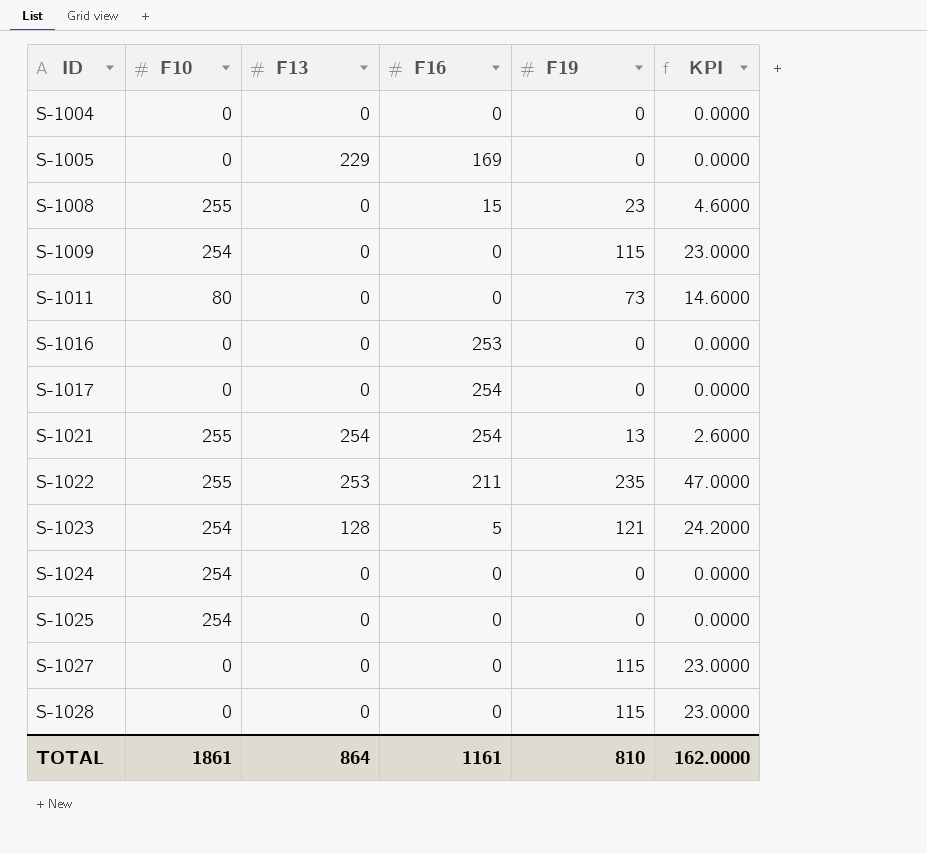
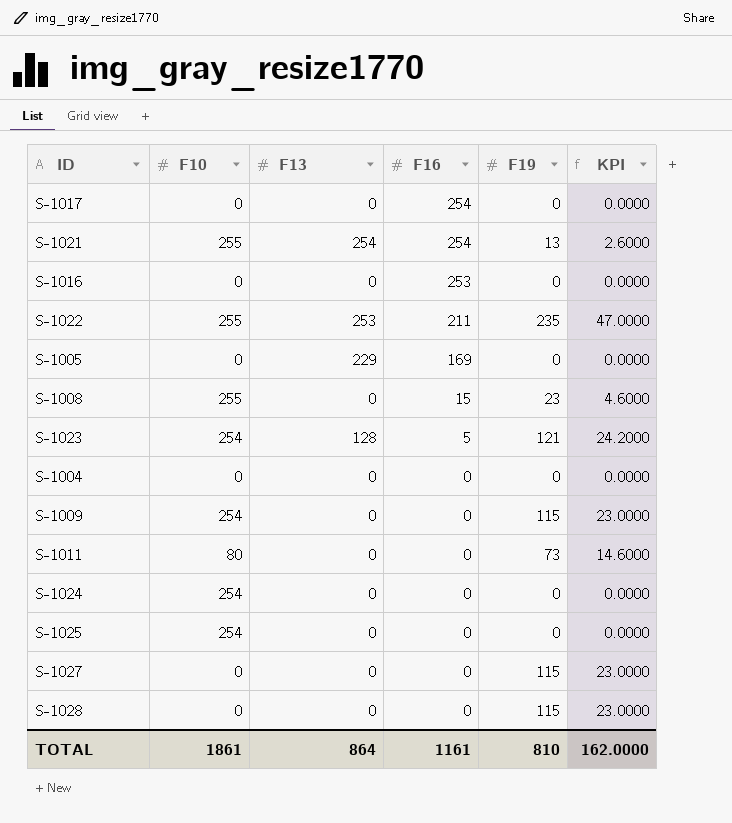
row order: ID ascending -> F16 descending

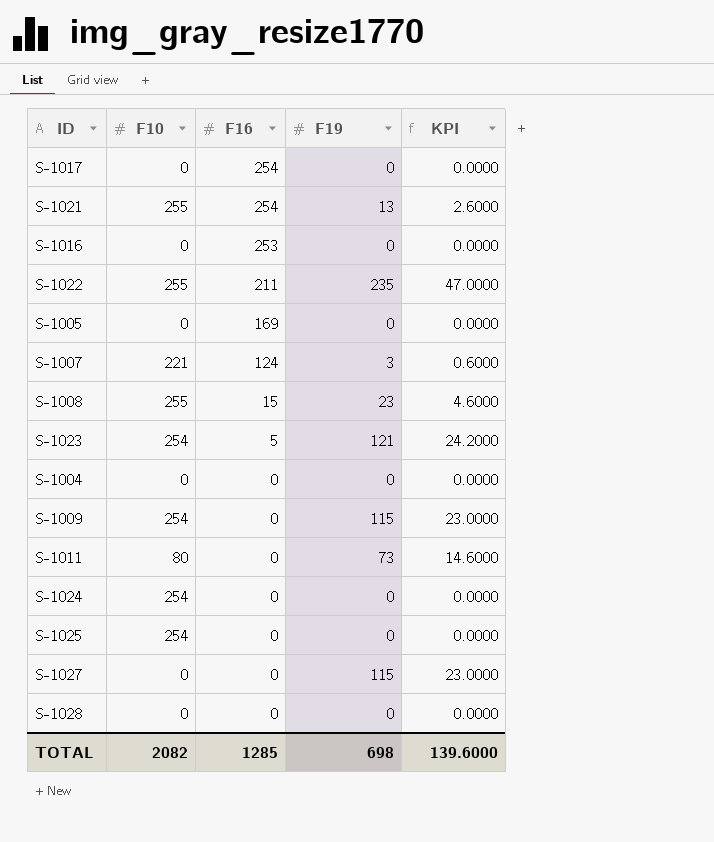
column F13 | position: 3 -> none
row S-1007: none -> 221 | 124 | 3 | 0.6000
S-1028 | F19: 115 -> 0
S-1028 | KPI: 23.0000 -> 0.0000
TOTAL | F10: 1861 -> 2082
TOTAL | F16: 1161 -> 1285
TOTAL | F19: 810 -> 698
TOTAL | KPI: 162.0000 -> 139.6000

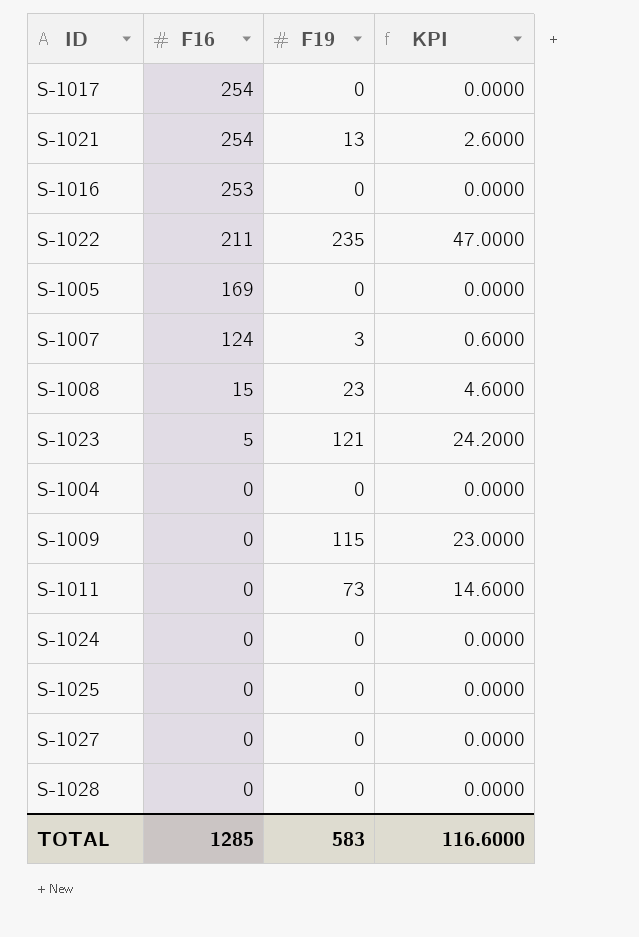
column F10 | position: 2 -> none
S-1027 | F19: 115 -> 0
S-1027 | KPI: 23.0000 -> 0.0000
TOTAL | F19: 698 -> 583
TOTAL | KPI: 139.6000 -> 116.6000

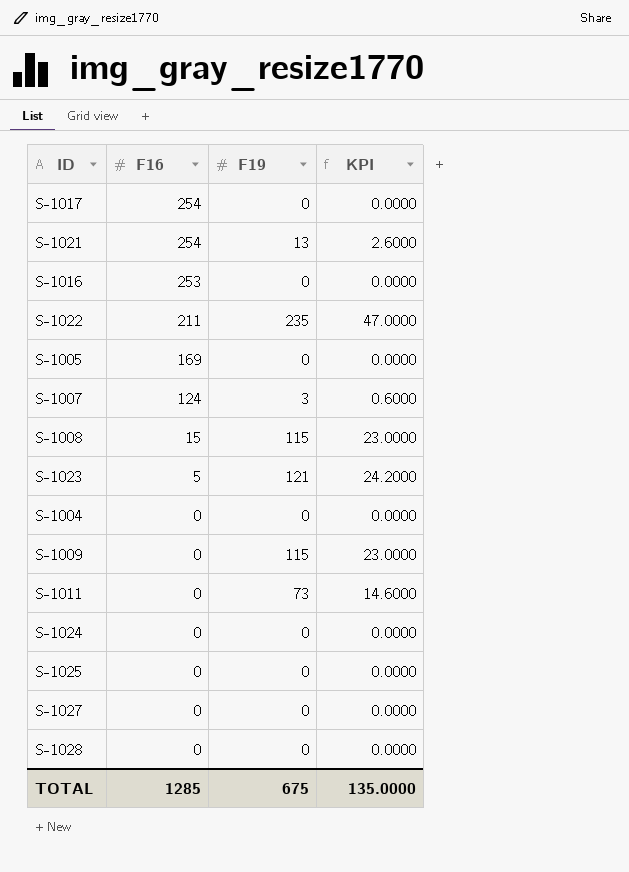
S-1008 | F19: 23 -> 115
S-1008 | KPI: 4.6000 -> 23.0000
TOTAL | F19: 583 -> 675
TOTAL | KPI: 116.6000 -> 135.0000

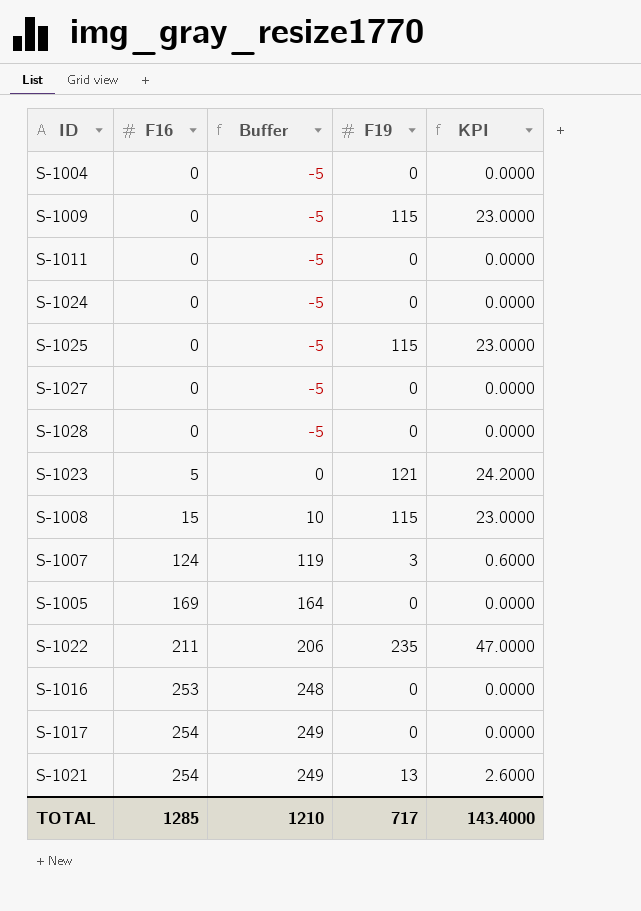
row order: F16 descending -> F16 ascending
column Buffer | formula: none -> [F16] - 5
S-1011 | F19: 73 -> 0
S-1011 | KPI: 14.6000 -> 0.0000
S-1025 | F19: 0 -> 115
S-1025 | KPI: 0.0000 -> 23.0000
TOTAL | F19: 675 -> 717
TOTAL | KPI: 135.0000 -> 143.4000

